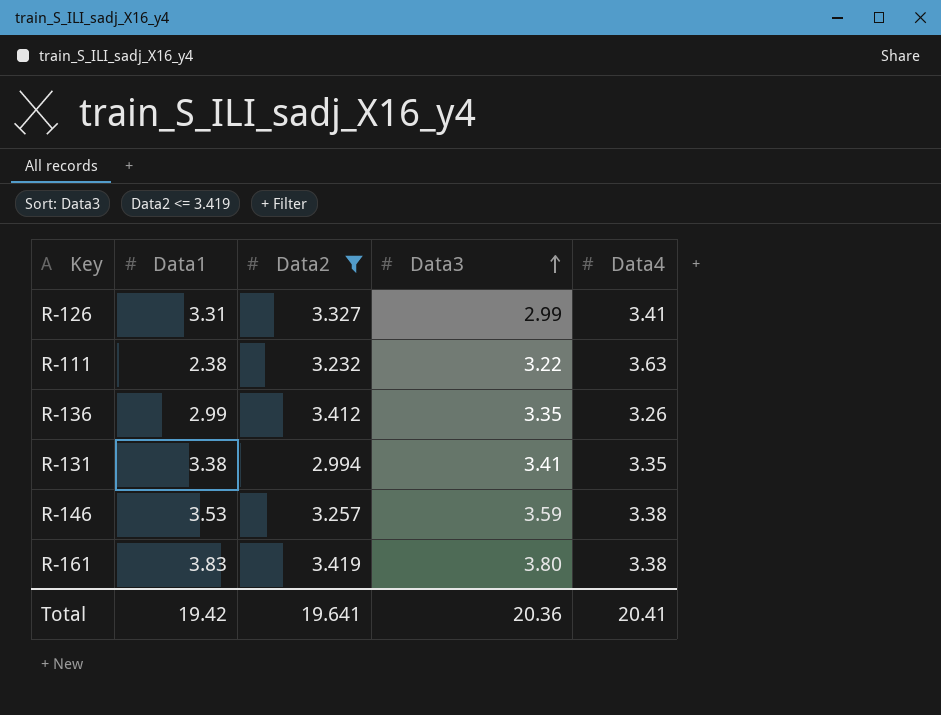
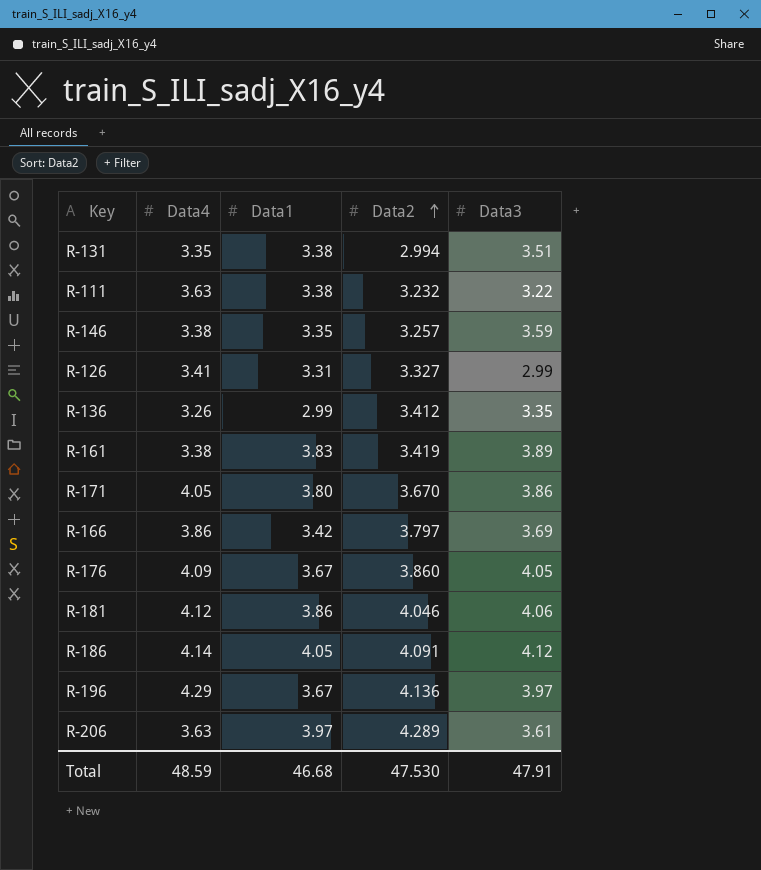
filter: Data2 <= 3.419 -> none
row order: Data3 ascending -> Data2 ascending
column Data4 | position: 5 -> 2
R-131 | Data3: 3.41 -> 3.51
R-111 | Data1: 2.38 -> 3.38
R-146 | Data1: 3.53 -> 3.35
R-161 | Data3: 3.80 -> 3.89
Total | Data4: 20.41 -> 48.59
Total | Data1: 19.42 -> 46.68
Total | Data2: 19.641 -> 47.530
Total | Data3: 20.36 -> 47.91

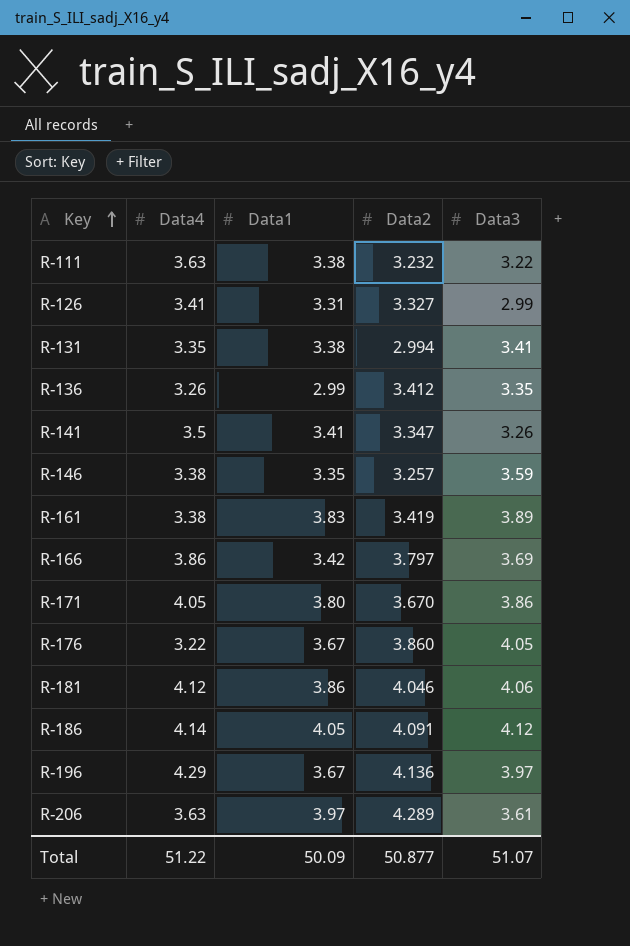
row order: Data2 ascending -> Key ascending
R-131 | Data3: 3.51 -> 3.41
row R-141: none -> 3.5 | 3.41 | 3.347 | 3.26
R-176 | Data4: 4.09 -> 3.22
Total | Data4: 48.59 -> 51.22
Total | Data1: 46.68 -> 50.09
Total | Data2: 47.530 -> 50.877
Total | Data3: 47.91 -> 51.07

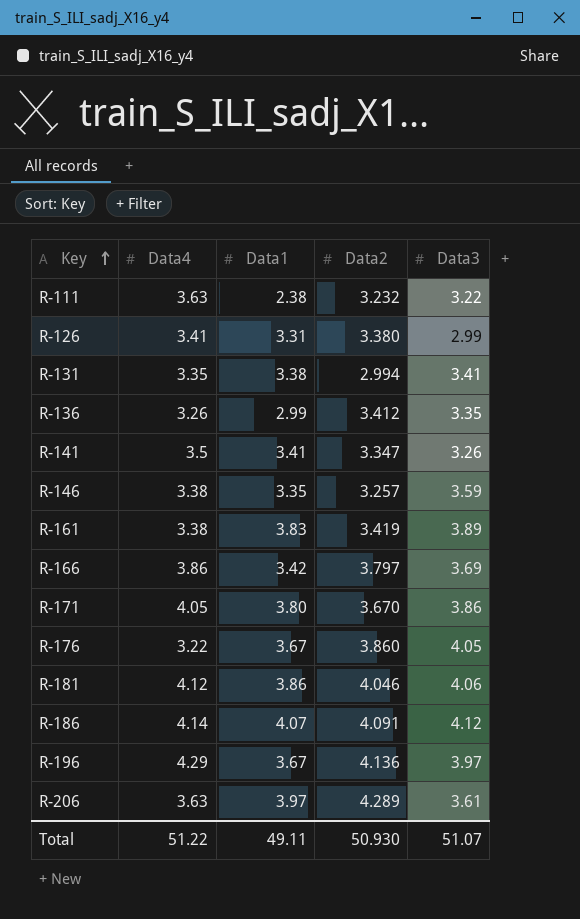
R-111 | Data1: 3.38 -> 2.38
R-126 | Data2: 3.327 -> 3.380
R-186 | Data1: 4.05 -> 4.07
Total | Data1: 50.09 -> 49.11
Total | Data2: 50.877 -> 50.930

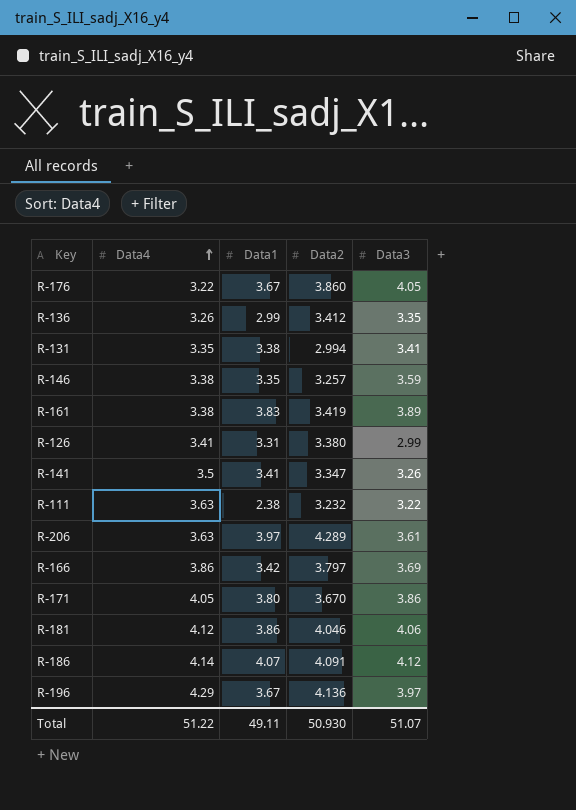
row order: Key ascending -> Data4 ascending

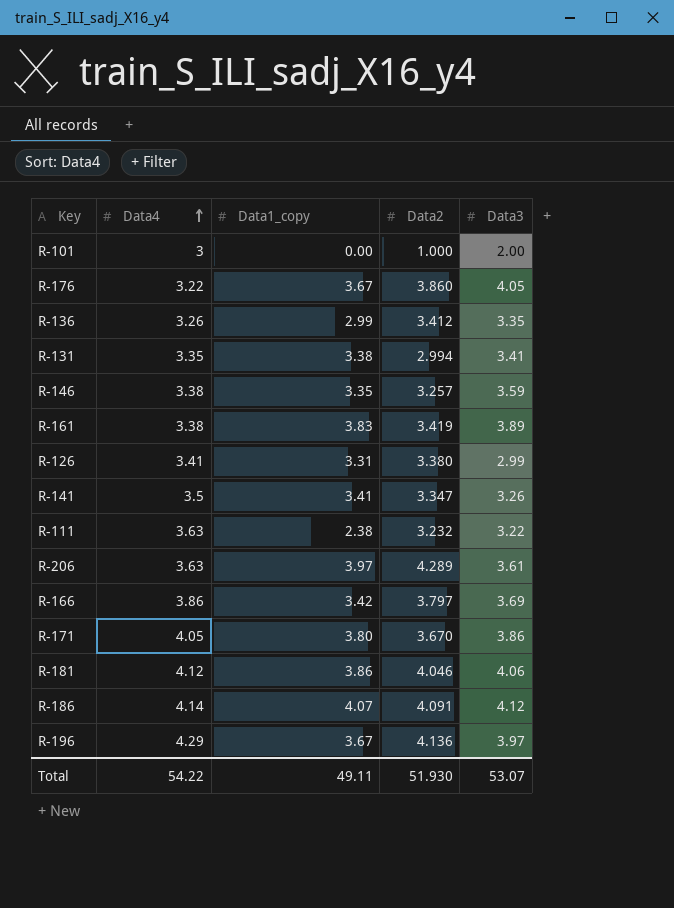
column name: Data1 -> Data1_copy
row R-101: none -> 3 | 0.00 | 1.000 | 2.00
Total | Data4: 51.22 -> 54.22
Total | Data2: 50.930 -> 51.930
Total | Data3: 51.07 -> 53.07

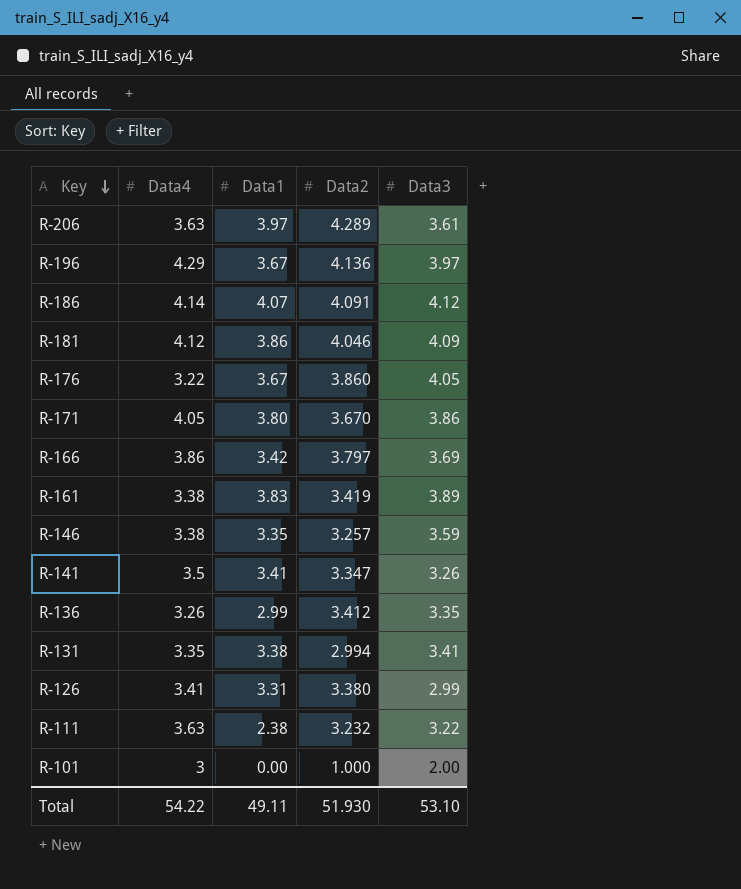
row order: Data4 ascending -> Key descending
column name: Data1_copy -> Data1
R-181 | Data3: 4.06 -> 4.09
Total | Data3: 53.07 -> 53.10

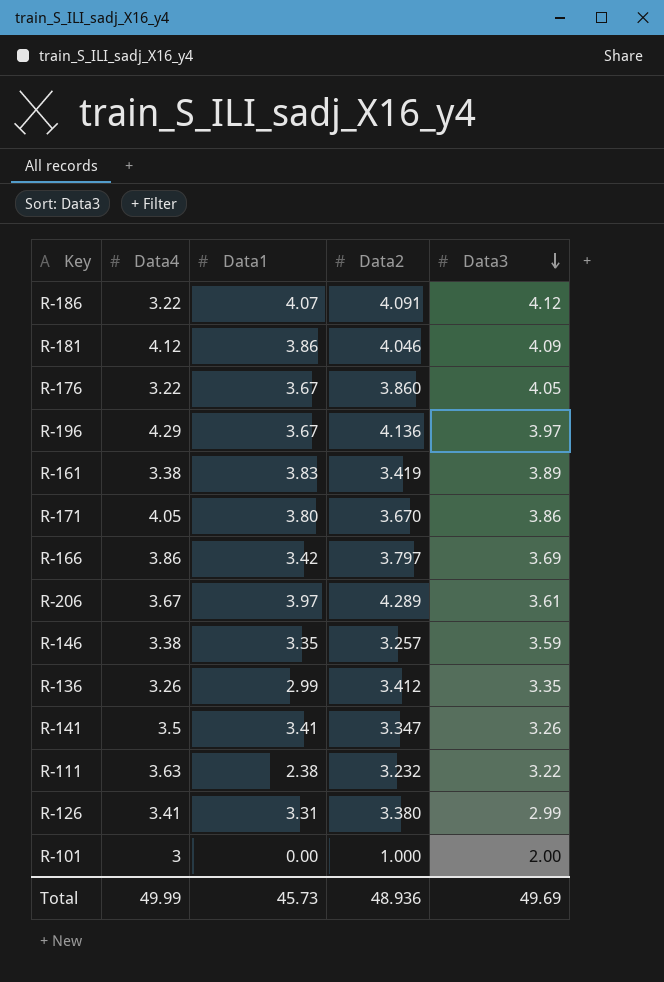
row order: Key descending -> Data3 descending
row R-131: 3.35 | 3.38 | 2.994 | 3.41 -> none
R-186 | Data4: 4.14 -> 3.22
R-206 | Data4: 3.63 -> 3.67
Total | Data4: 54.22 -> 49.99
Total | Data1: 49.11 -> 45.73
Total | Data2: 51.930 -> 48.936
Total | Data3: 53.10 -> 49.69

